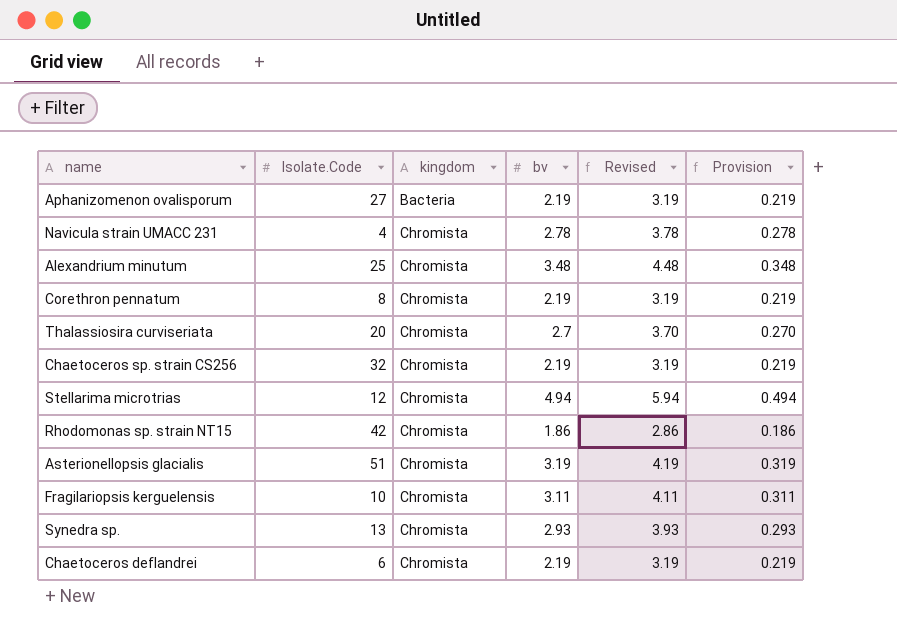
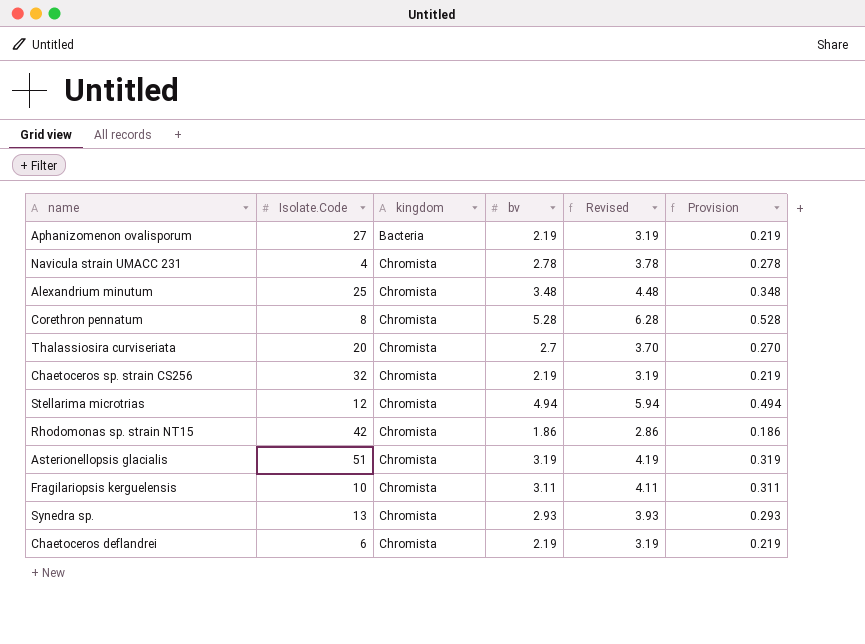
Corethron pennatum | bv: 2.19 -> 5.28
Corethron pennatum | Revised: 3.19 -> 6.28
Corethron pennatum | Provision: 0.219 -> 0.528

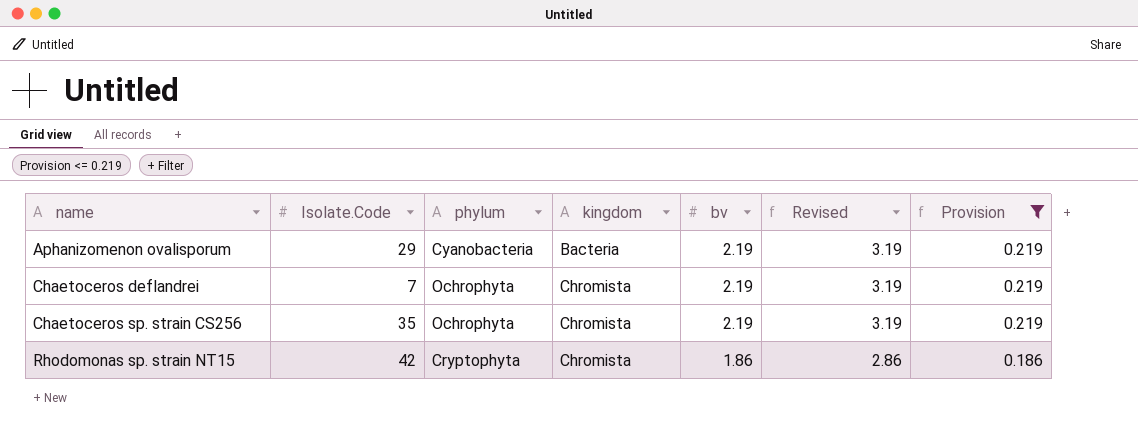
filter: none -> Provision <= 0.219
row order: kingdom ascending -> name ascending
column phylum | position: none -> 3
Aphanizomenon ovalisporum | Isolate.Code: 27 -> 29
Chaetoceros deflandrei | Isolate.Code: 6 -> 7
Chaetoceros sp. strain CS256 | Isolate.Code: 32 -> 35

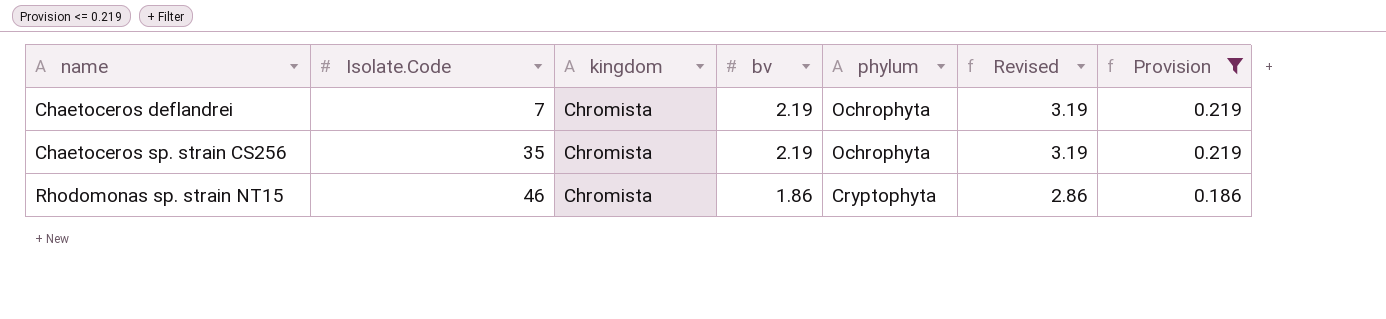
column phylum | position: 3 -> 5
row Aphanizomenon ovalisporum: 29 | Cyanobacteria | Bacteria | 2.19 | 3.19 | 0.219 -> none
Rhodomonas sp. strain NT15 | Isolate.Code: 42 -> 46

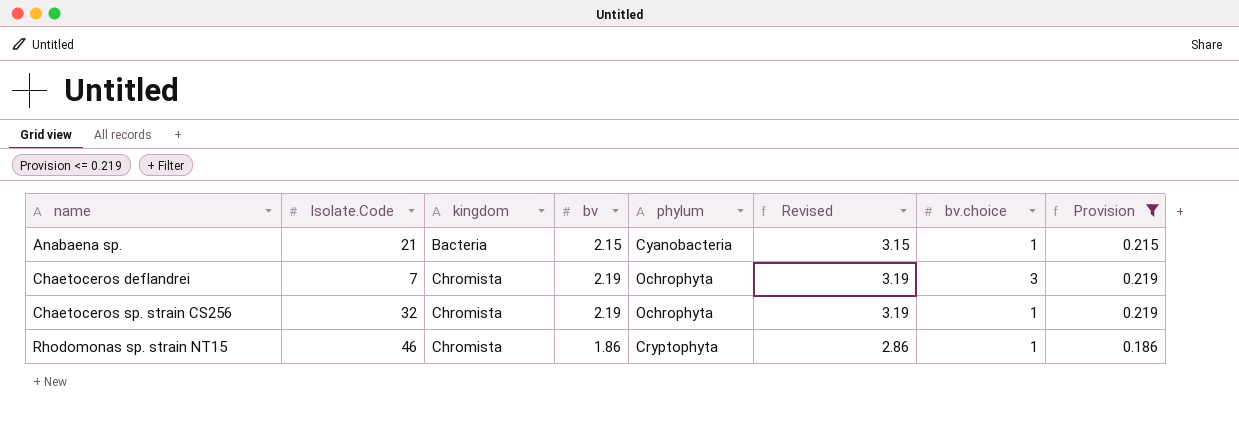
column bv.choice | position: none -> 7
row Anabaena sp.: none -> 21 | Bacteria | 2.15 | Cyanobacteria | 3.15 | 1 | 0.215
Chaetoceros sp. strain CS256 | Isolate.Code: 35 -> 32

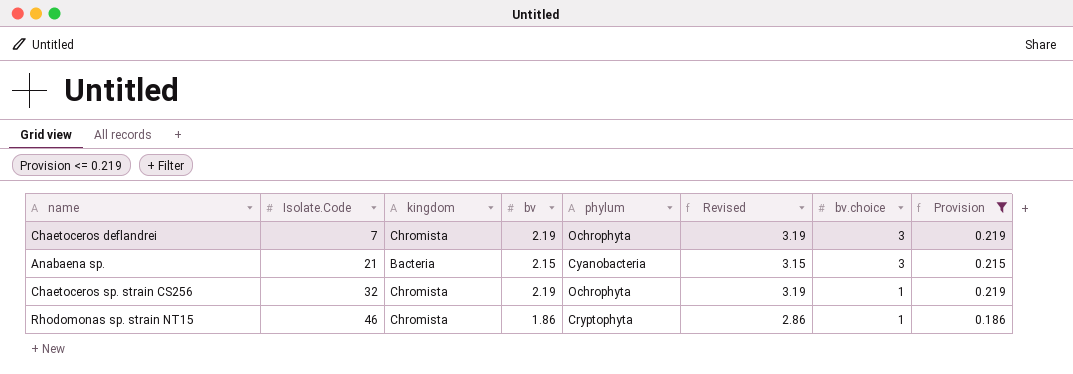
row order: name ascending -> Isolate.Code ascending
Anabaena sp. | bv.choice: 1 -> 3

